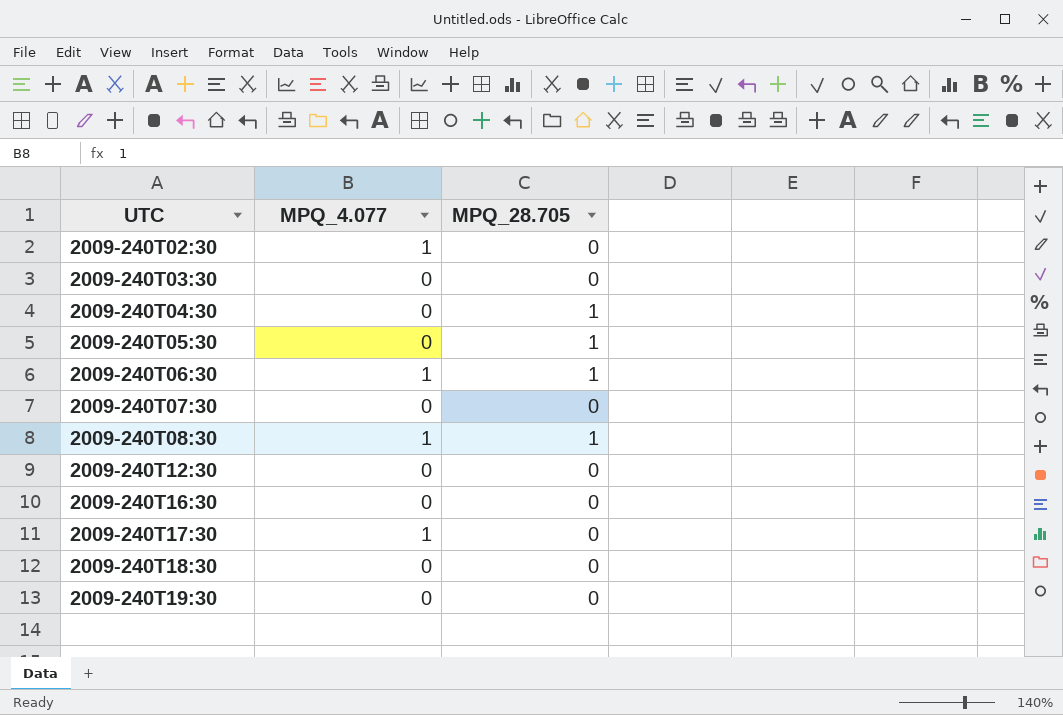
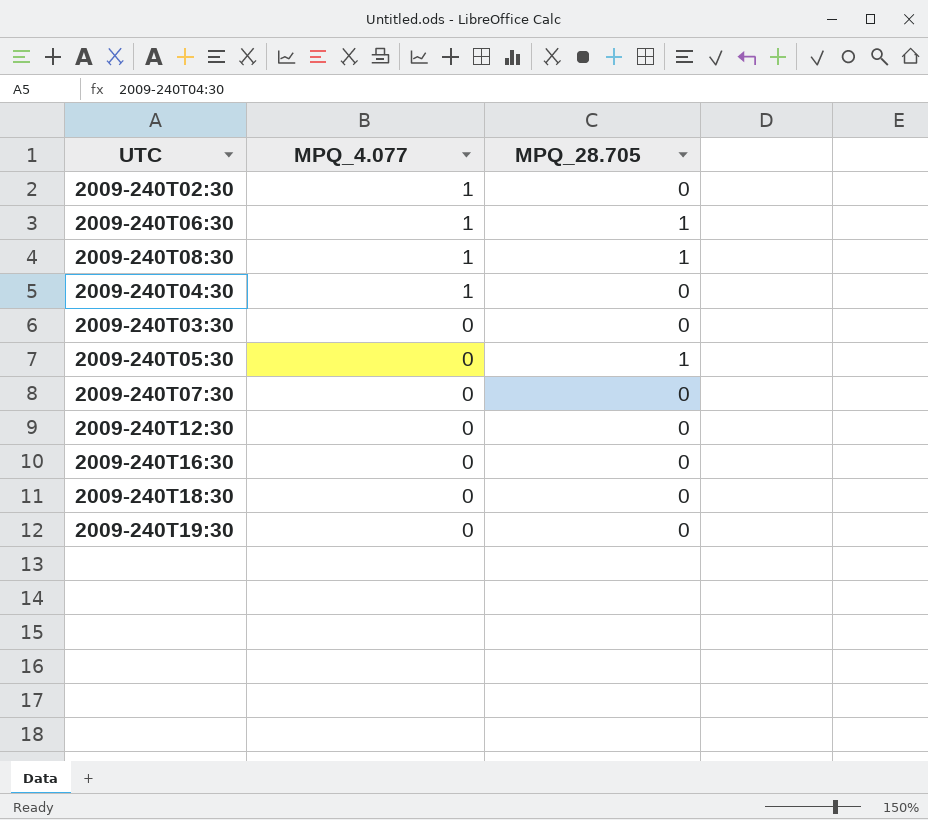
row order: UTC ascending -> MPQ_4.077 descending
row 2009-240T17:30: 1 | 0 -> none
2009-240T04:30 | MPQ_4.077: 0 -> 1
2009-240T04:30 | MPQ_28.705: 1 -> 0

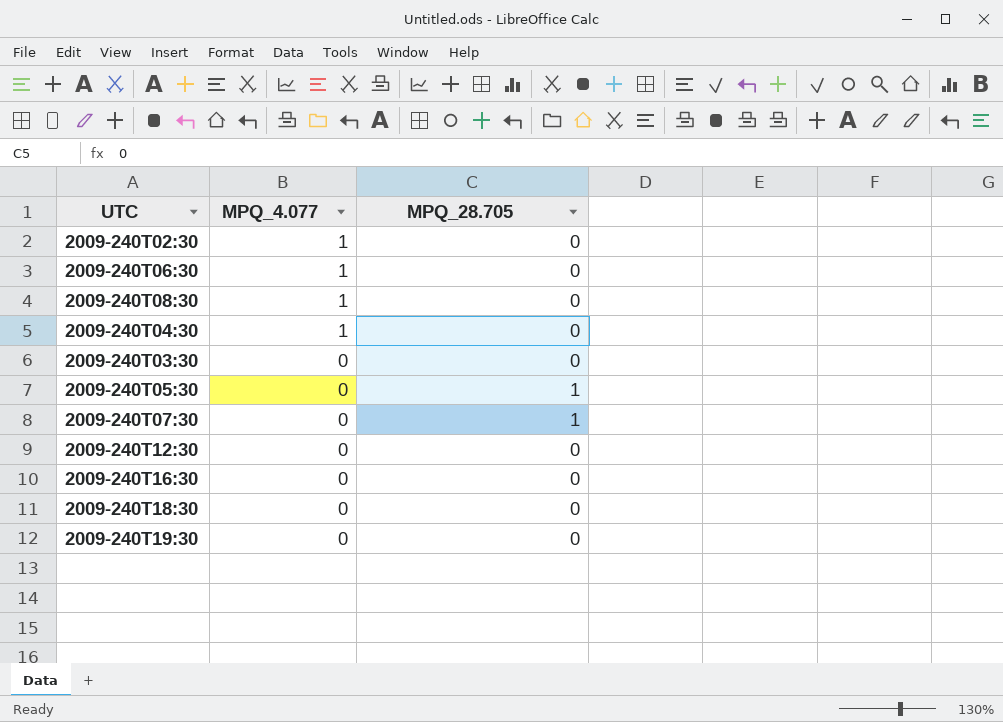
2009-240T06:30 | MPQ_28.705: 1 -> 0
2009-240T08:30 | MPQ_28.705: 1 -> 0
2009-240T07:30 | MPQ_28.705: 0 -> 1

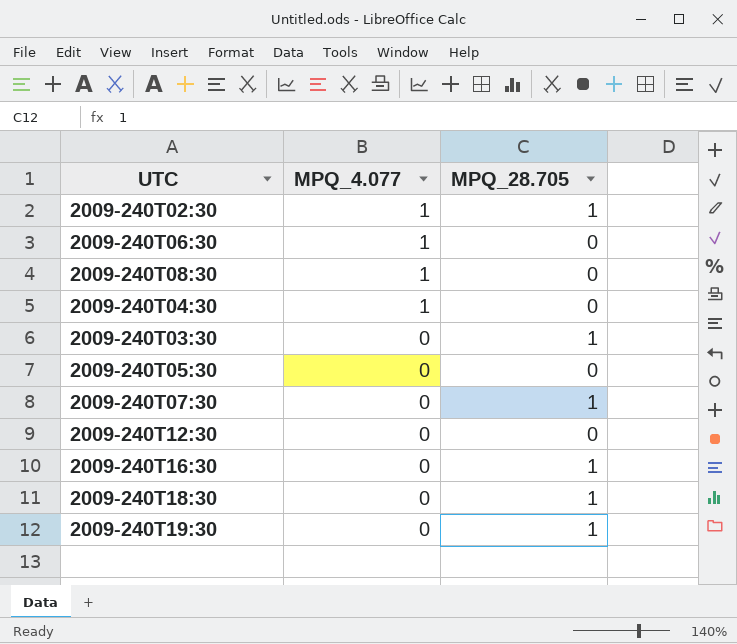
2009-240T02:30 | MPQ_28.705: 0 -> 1
2009-240T03:30 | MPQ_28.705: 0 -> 1
2009-240T05:30 | MPQ_28.705: 1 -> 0
2009-240T16:30 | MPQ_28.705: 0 -> 1
2009-240T18:30 | MPQ_28.705: 0 -> 1
2009-240T19:30 | MPQ_28.705: 0 -> 1

